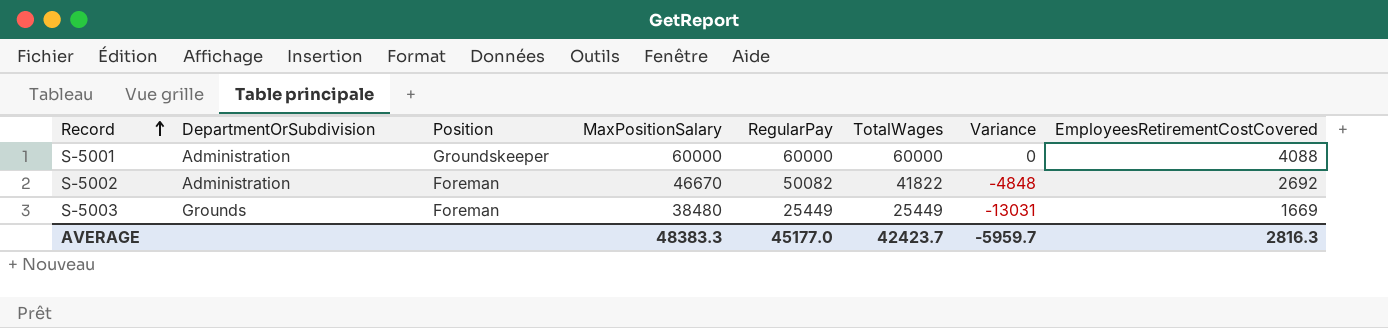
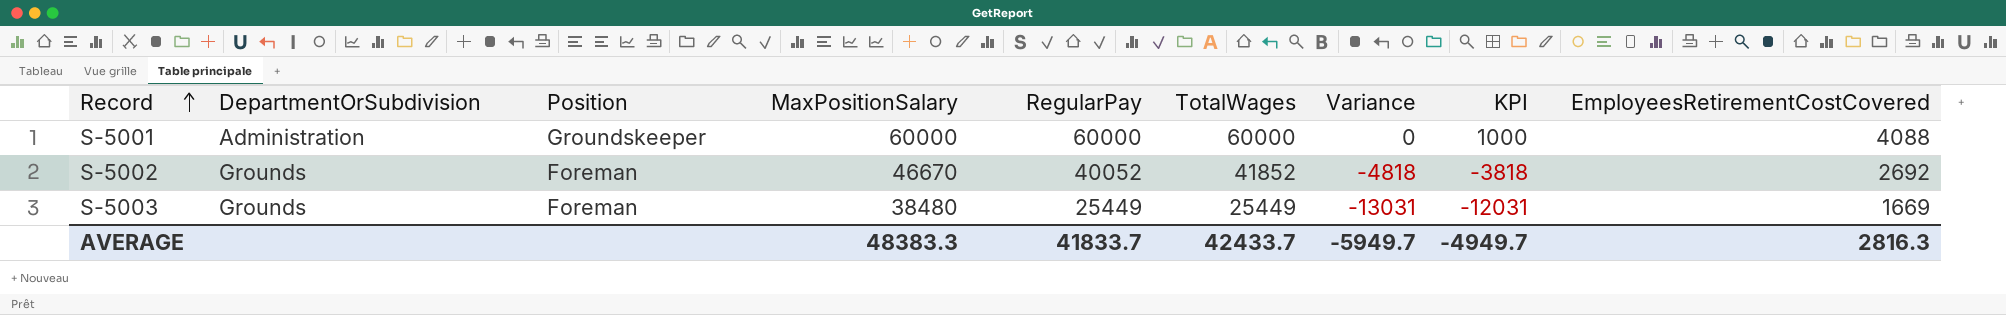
column KPI | formula: none -> [Variance] + 1000
S-5002 | DepartmentOrSubdivision: Administration -> Grounds
S-5002 | RegularPay: 50082 -> 40052
S-5002 | TotalWages: 41822 -> 41852
S-5002 | Variance: -4848 -> -4818
AVERAGE | RegularPay: 45177.0 -> 41833.7
AVERAGE | TotalWages: 42423.7 -> 42433.7
AVERAGE | Variance: -5959.7 -> -5949.7

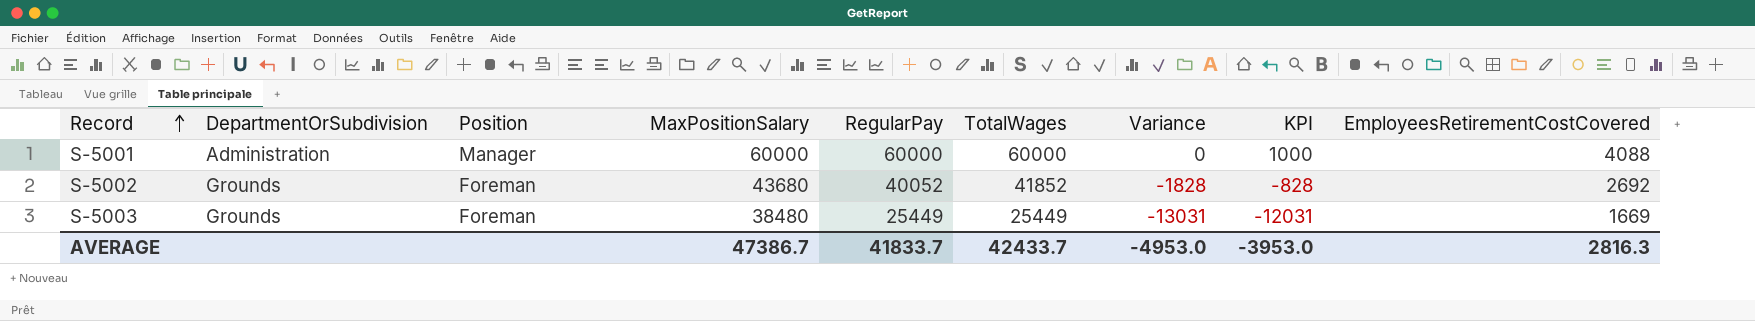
S-5001 | Position: Groundskeeper -> Manager
S-5002 | MaxPositionSalary: 46670 -> 43680
S-5002 | Variance: -4818 -> -1828
S-5002 | KPI: -3818 -> -828
AVERAGE | MaxPositionSalary: 48383.3 -> 47386.7
AVERAGE | Variance: -5949.7 -> -4953.0
AVERAGE | KPI: -4949.7 -> -3953.0

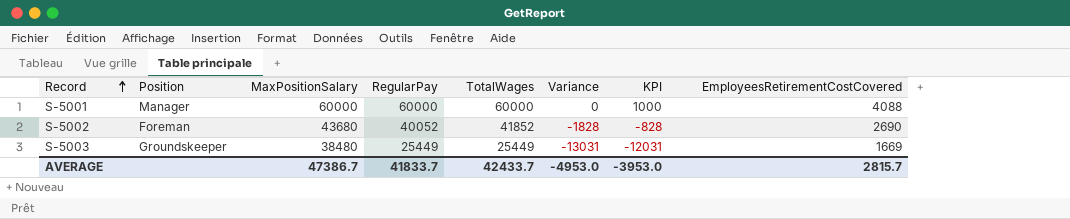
column DepartmentOrSubdivision | position: 2 -> none
S-5002 | EmployeesRetirementCostCovered: 2692 -> 2690
S-5003 | Position: Foreman -> Groundskeeper
AVERAGE | EmployeesRetirementCostCovered: 2816.3 -> 2815.7

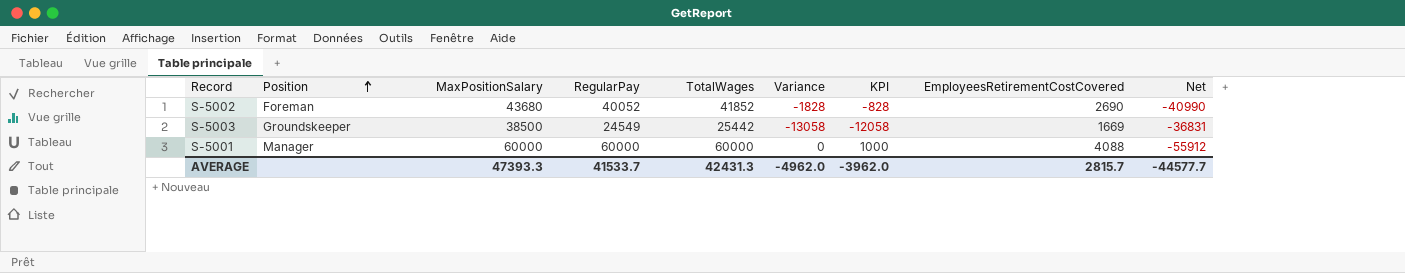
row order: Record ascending -> Position ascending
column Net | formula: none -> [EmployeesRetirementCostCovered] - [MaxPositionSalary]
S-5003 | MaxPositionSalary: 38480 -> 38500
S-5003 | RegularPay: 25449 -> 24549
S-5003 | TotalWages: 25449 -> 25442
S-5003 | Variance: -13031 -> -13058
S-5003 | KPI: -12031 -> -12058
AVERAGE | MaxPositionSalary: 47386.7 -> 47393.3
AVERAGE | RegularPay: 41833.7 -> 41533.7
AVERAGE | TotalWages: 42433.7 -> 42431.3
AVERAGE | Variance: -4953.0 -> -4962.0
AVERAGE | KPI: -3953.0 -> -3962.0

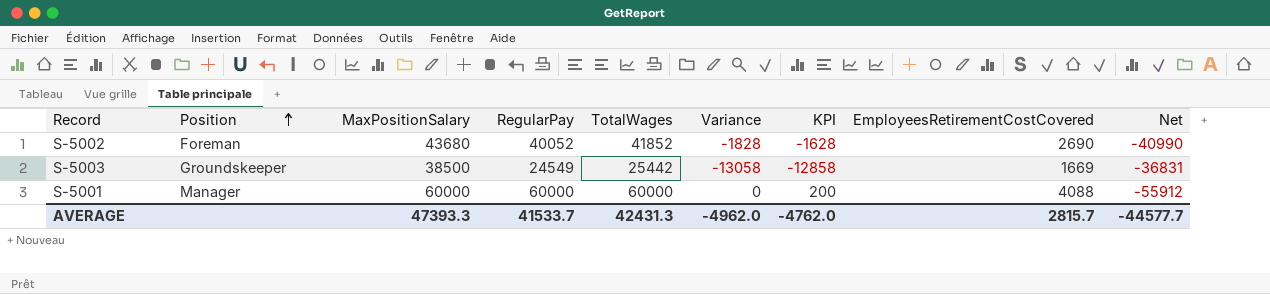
column KPI | formula: [Variance] + 1000 -> [Variance] + 200
AVERAGE | KPI: -3962.0 -> -4762.0

